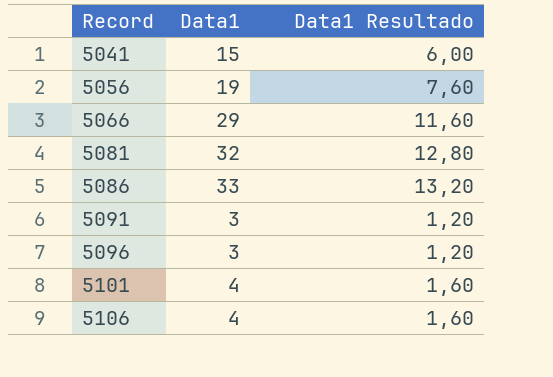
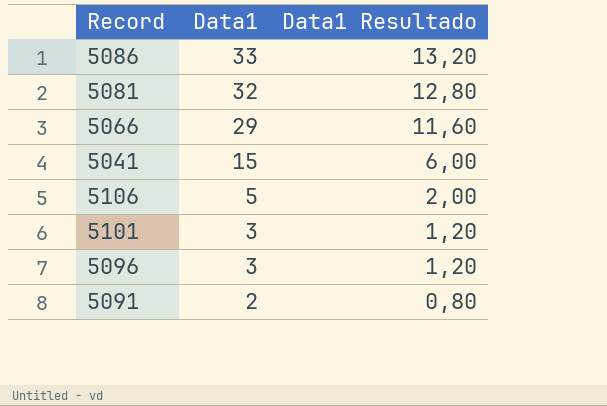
row order: Record ascending -> Data1 descending
row 5056: 19 | 7,60 -> none
5106 | Data1: 4 -> 5
5106 | Data1 Resultado: 1,60 -> 2,00
5101 | Data1: 4 -> 3
5101 | Data1 Resultado: 1,60 -> 1,20
5091 | Data1: 3 -> 2
5091 | Data1 Resultado: 1,20 -> 0,80

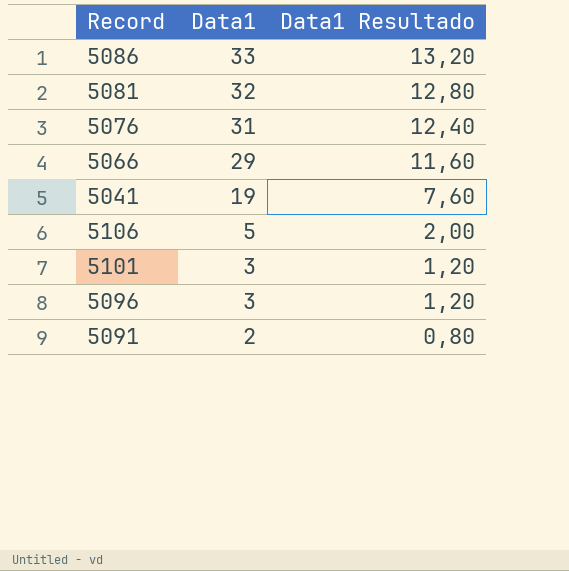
row 5076: none -> 31 | 12,40
5041 | Data1: 15 -> 19
5041 | Data1 Resultado: 6,00 -> 7,60

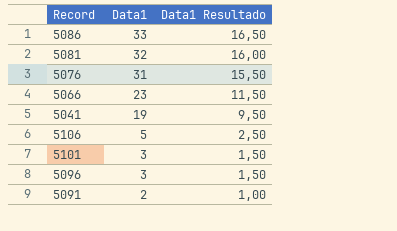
column Data1 Resultado | formula: [Data1] * 0,4 -> [Data1] * 0,5
5066 | Data1: 29 -> 23

